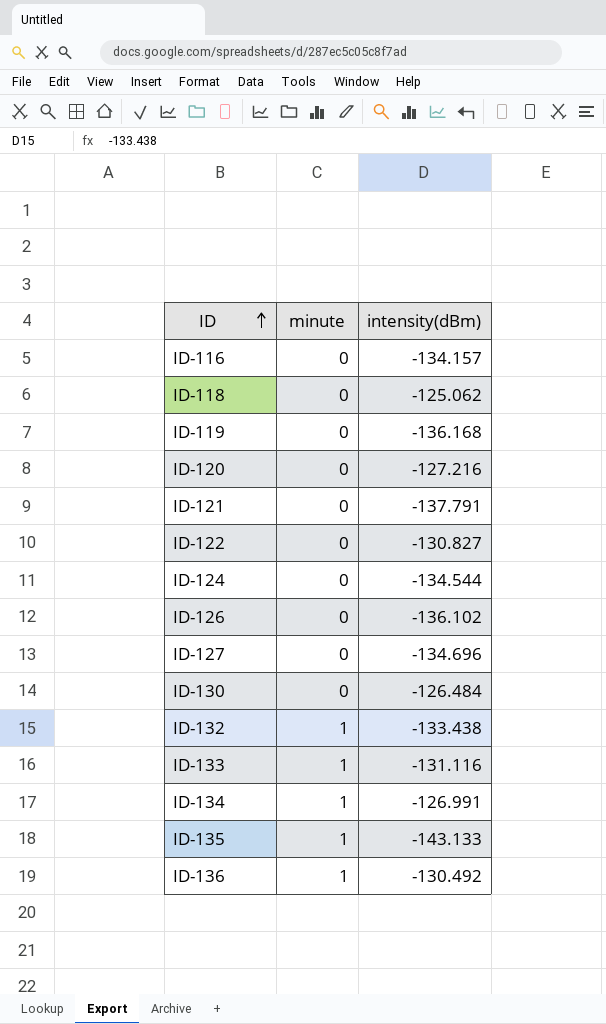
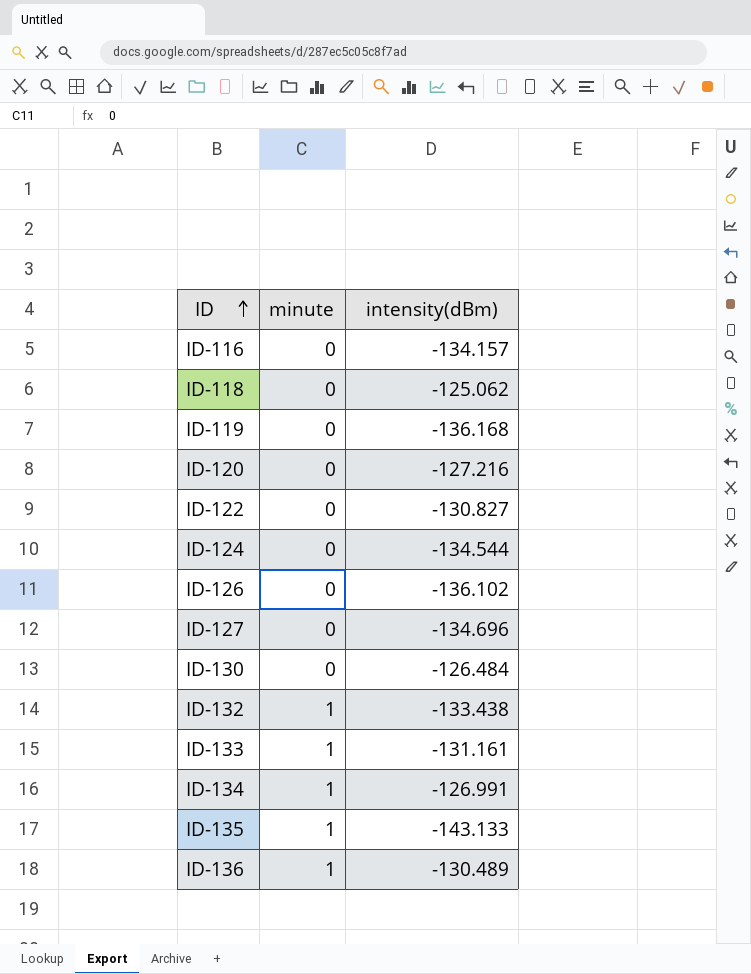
row ID-121: 0 | -137.791 -> none
ID-133 | intensity(dBm): -131.116 -> -131.161
ID-136 | intensity(dBm): -130.492 -> -130.489

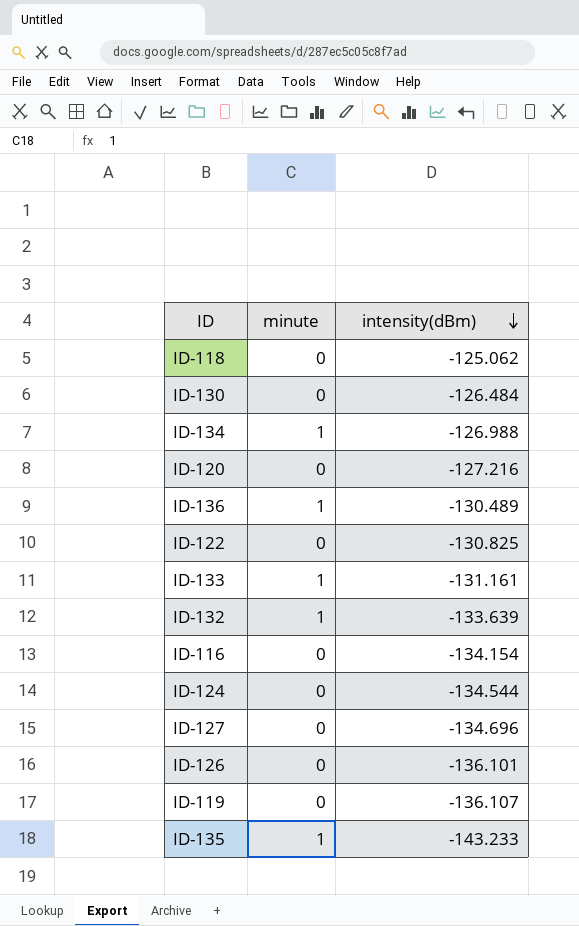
row order: ID ascending -> intensity(dBm) descending
ID-134 | intensity(dBm): -126.991 -> -126.988
ID-122 | intensity(dBm): -130.827 -> -130.825
ID-132 | intensity(dBm): -133.438 -> -133.639
ID-116 | intensity(dBm): -134.157 -> -134.154
ID-126 | intensity(dBm): -136.102 -> -136.101
ID-119 | intensity(dBm): -136.168 -> -136.107
ID-135 | intensity(dBm): -143.133 -> -143.233

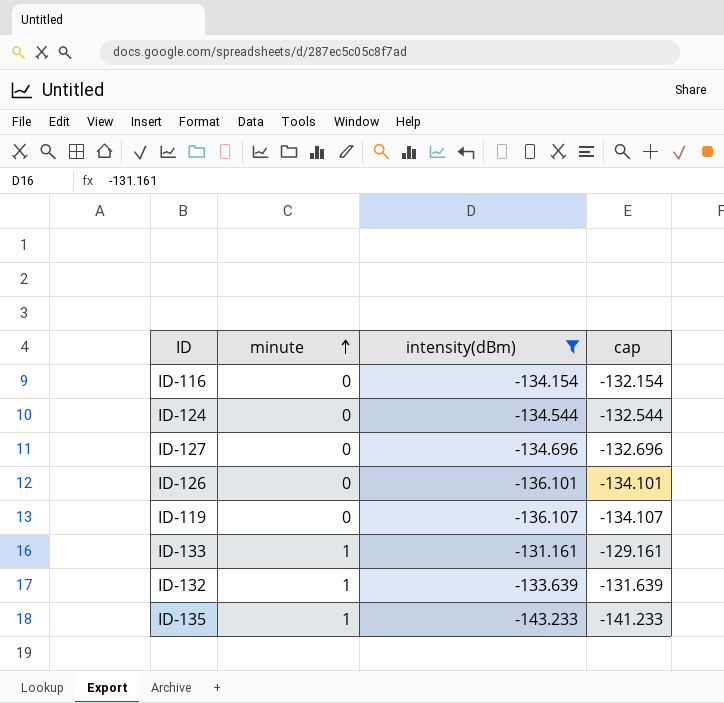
filter: none -> intensity(dBm) <= -131.161
row order: intensity(dBm) descending -> minute ascending
column cap | formula: none -> [intensity(dBm)] + 2

